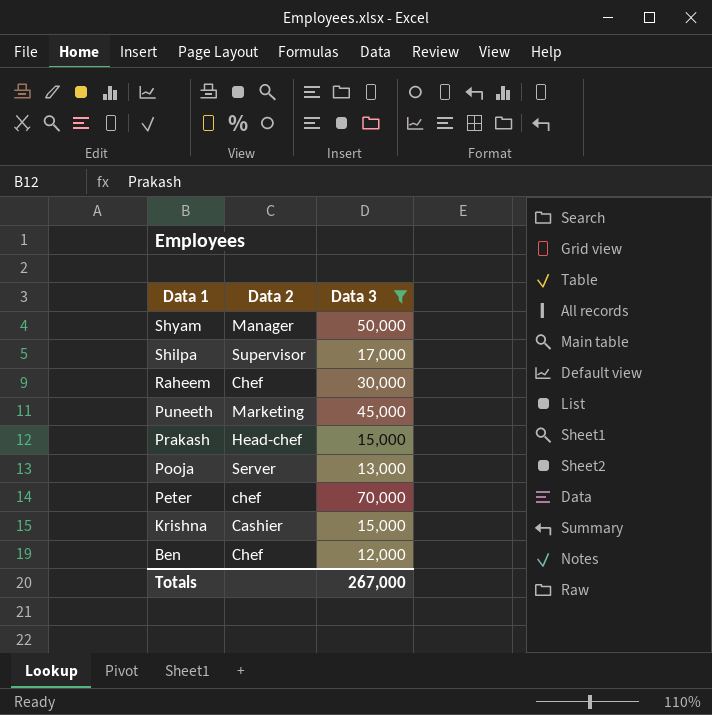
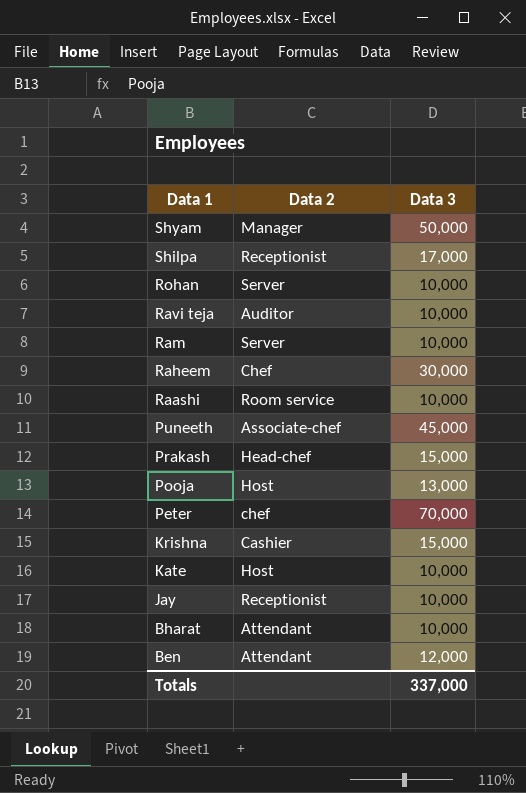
filter: Data 3 != 10,000 -> none
Shilpa | Data 2: Supervisor -> Receptionist
Puneeth | Data 2: Marketing -> Associate-chef
Pooja | Data 2: Server -> Host
Ben | Data 2: Chef -> Attendant
Totals | Data 3: 267,000 -> 337,000

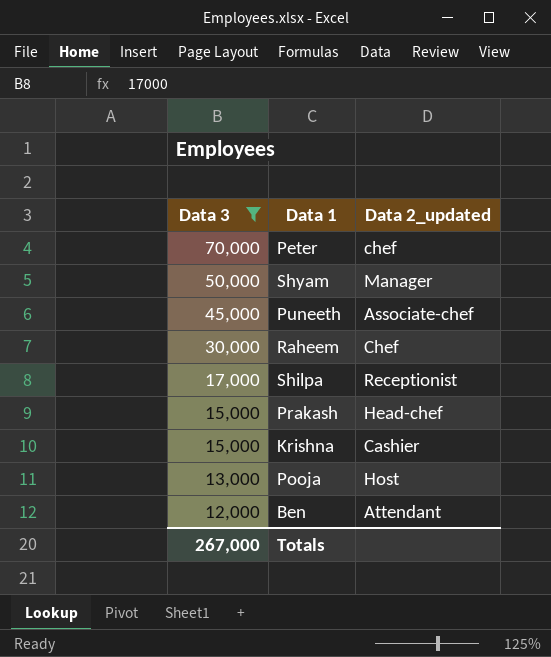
filter: none -> Data 3 != 10,000
row order: Data 1 descending -> Data 3 descending
column Data 3 | position: 3 -> 1
column name: Data 2 -> Data 2_updated
Totals | Data 3: 337,000 -> 267,000

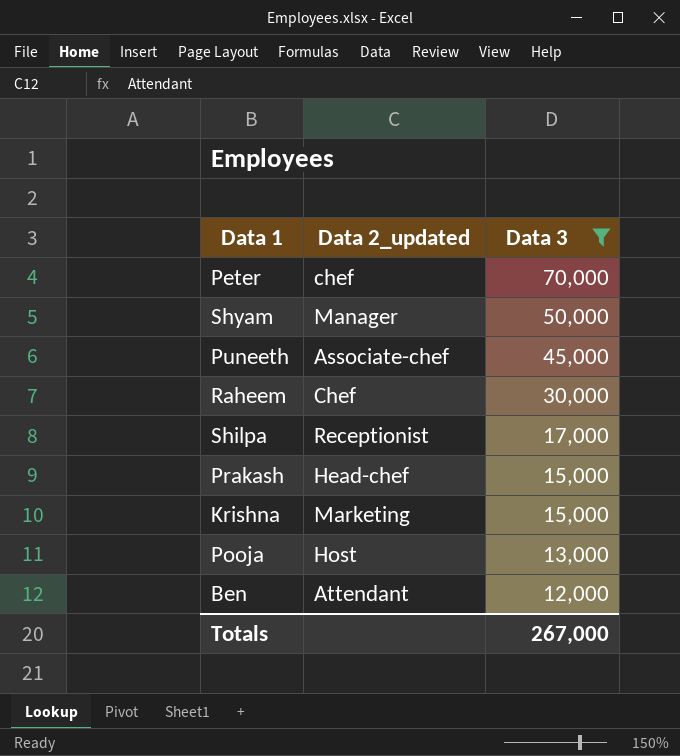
column Data 3 | position: 1 -> 3
Krishna | Data 2_updated: Cashier -> Marketing

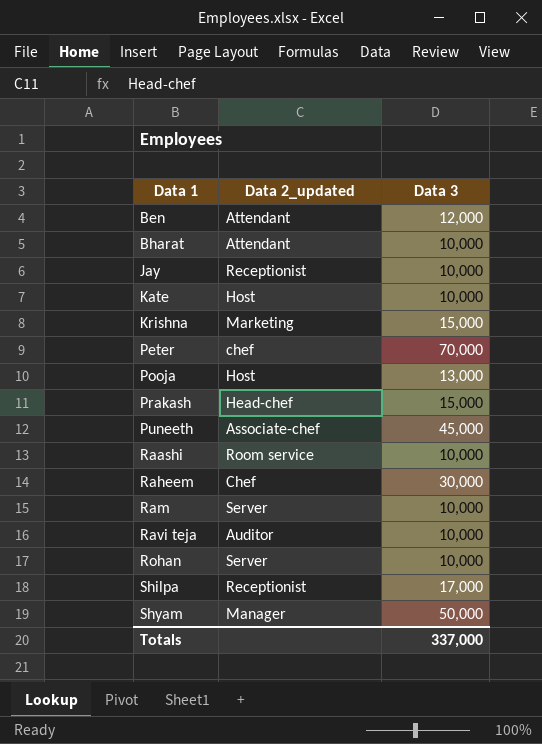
filter: Data 3 != 10,000 -> none
row order: Data 3 descending -> Data 1 ascending
Totals | Data 3: 267,000 -> 337,000

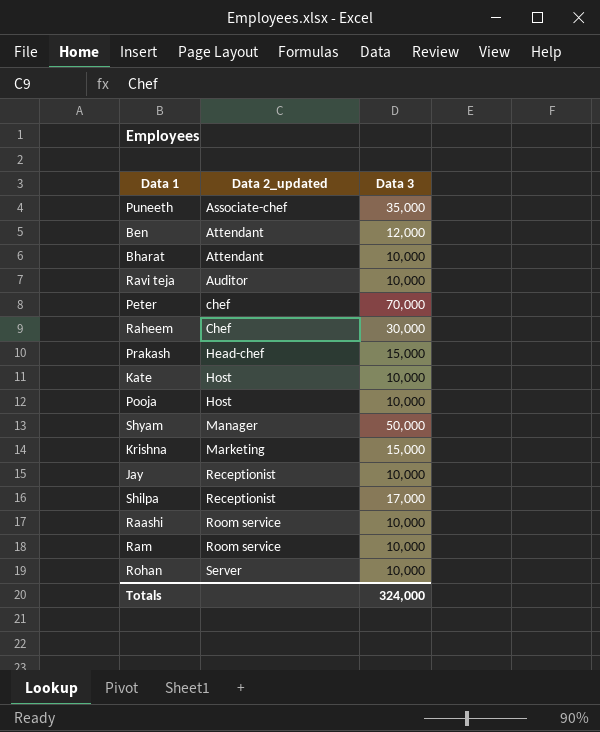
row order: Data 1 ascending -> Data 2_updated ascending
Puneeth | Data 3: 45,000 -> 35,000
Pooja | Data 3: 13,000 -> 10,000
Ram | Data 2_updated: Server -> Room service
Totals | Data 3: 337,000 -> 324,000

